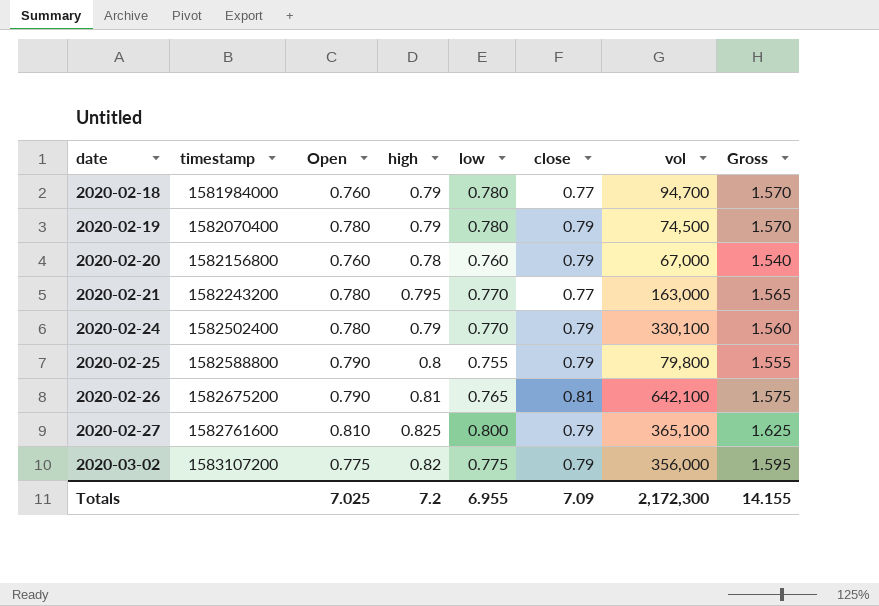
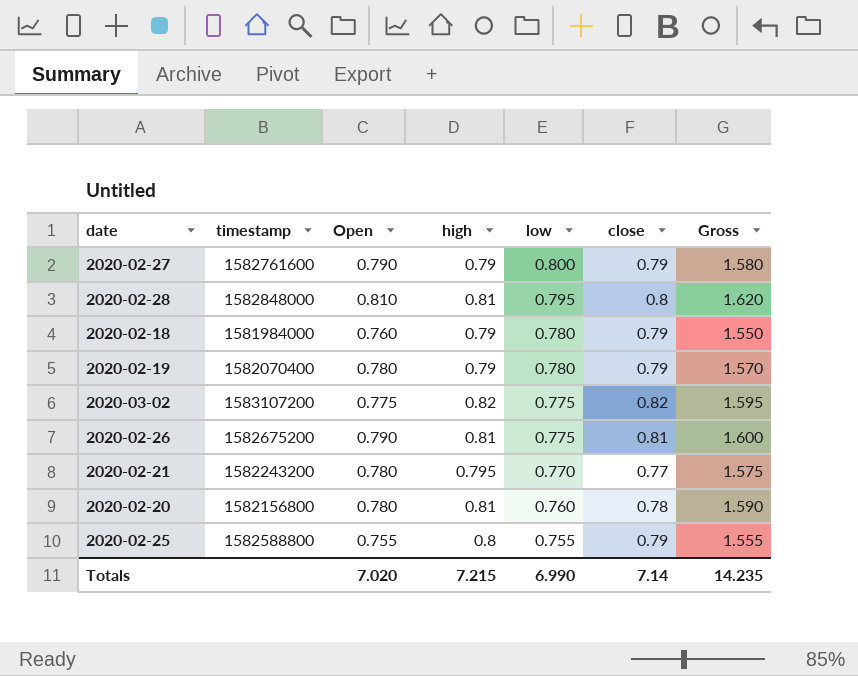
row order: date ascending -> low descending
column vol | position: 7 -> none
column Gross | formula: [high] + [low] -> [Open] + [high]
row 2020-02-24: 1582502400 | 0.780 | 0.79 | 0.770 | 0.79 | 330,100 | 1.560 -> none
2020-02-27 | Open: 0.810 -> 0.790
2020-02-27 | high: 0.825 -> 0.79
row 2020-02-28: none -> 1582848000 | 0.810 | 0.81 | 0.795 | 0.8 | 1.620
2020-02-18 | close: 0.77 -> 0.79
2020-03-02 | close: 0.79 -> 0.82
2020-02-26 | low: 0.765 -> 0.775
2020-02-20 | Open: 0.760 -> 0.780
2020-02-20 | high: 0.78 -> 0.81
2020-02-20 | close: 0.79 -> 0.78
2020-02-25 | Open: 0.790 -> 0.755
Totals | Open: 7.025 -> 7.020
Totals | high: 7.2 -> 7.215
Totals | low: 6.955 -> 6.990
Totals | close: 7.09 -> 7.14
Totals | Gross: 14.155 -> 14.235

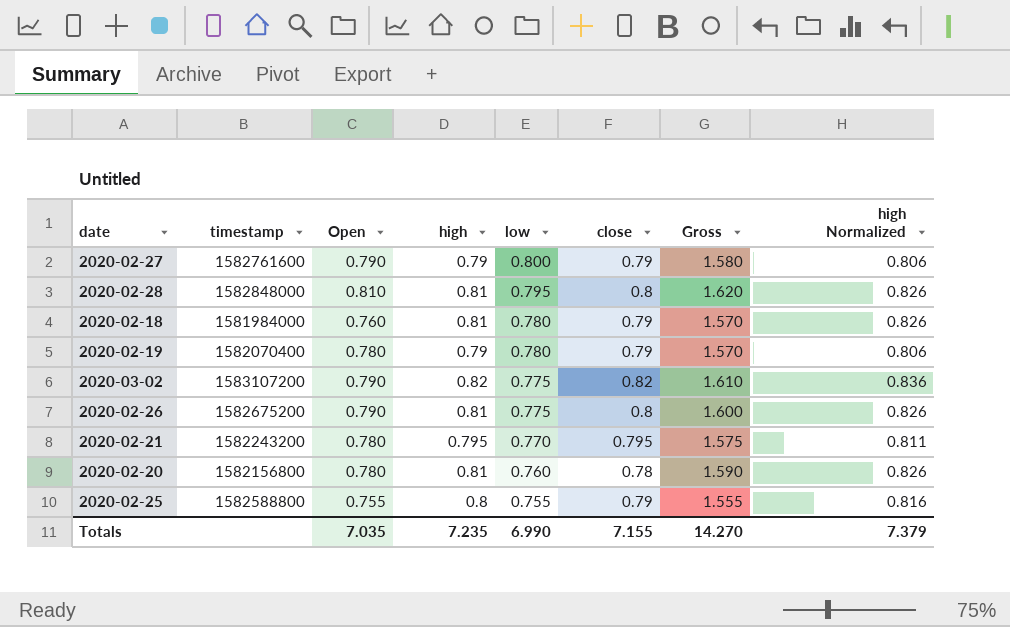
column high Normalized | formula: none -> [high] * 1.02
2020-02-18 | high: 0.79 -> 0.81
2020-02-18 | Gross: 1.550 -> 1.570
2020-03-02 | Open: 0.775 -> 0.790
2020-03-02 | Gross: 1.595 -> 1.610
2020-02-26 | close: 0.81 -> 0.8
2020-02-21 | close: 0.77 -> 0.795
Totals | Open: 7.020 -> 7.035
Totals | high: 7.215 -> 7.235
Totals | close: 7.14 -> 7.155
Totals | Gross: 14.235 -> 14.270

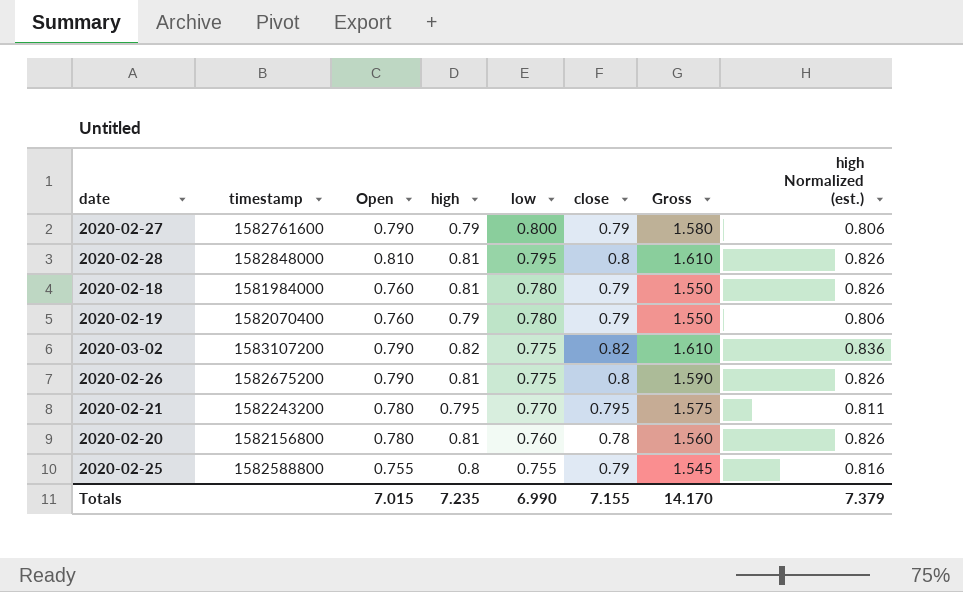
column Gross | formula: [Open] + [high] -> [Open] + [close]
column name: high Normalized -> high Normalized (est.)
2020-02-19 | Open: 0.780 -> 0.760
Totals | Open: 7.035 -> 7.015
Totals | Gross: 14.270 -> 14.170

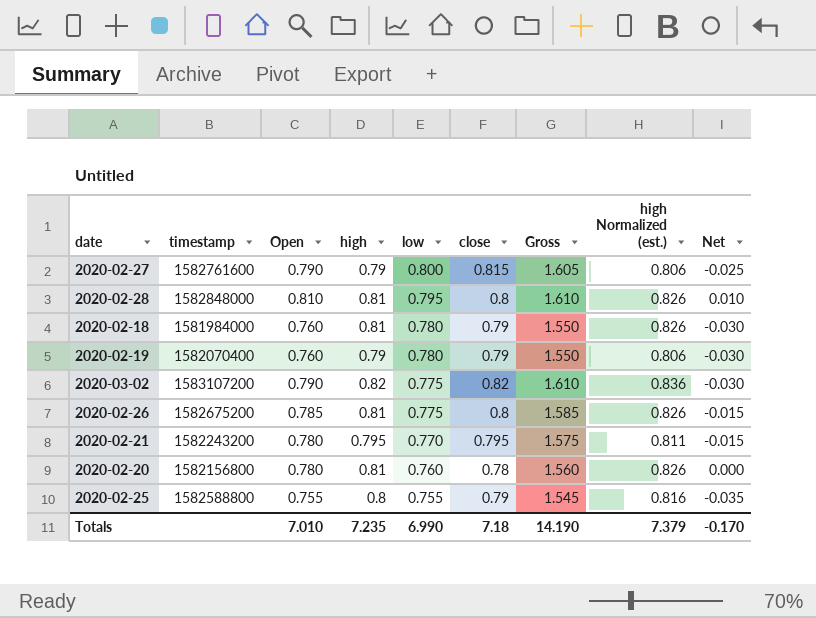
column Net | formula: none -> [Open] - [close]
2020-02-27 | close: 0.79 -> 0.815
2020-02-27 | Gross: 1.580 -> 1.605
2020-02-26 | Open: 0.790 -> 0.785
2020-02-26 | Gross: 1.590 -> 1.585
Totals | Open: 7.015 -> 7.010
Totals | close: 7.155 -> 7.18
Totals | Gross: 14.170 -> 14.190

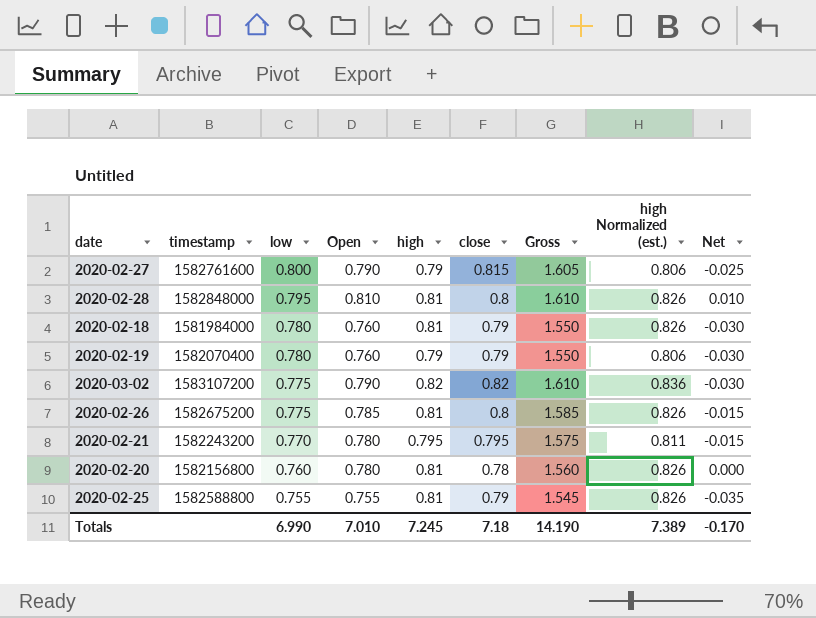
column low | position: 5 -> 3
2020-02-25 | high: 0.8 -> 0.81
2020-02-25 | high Normalized (est.): 0.816 -> 0.826
Totals | high: 7.235 -> 7.245
Totals | high Normalized (est.): 7.379 -> 7.389

